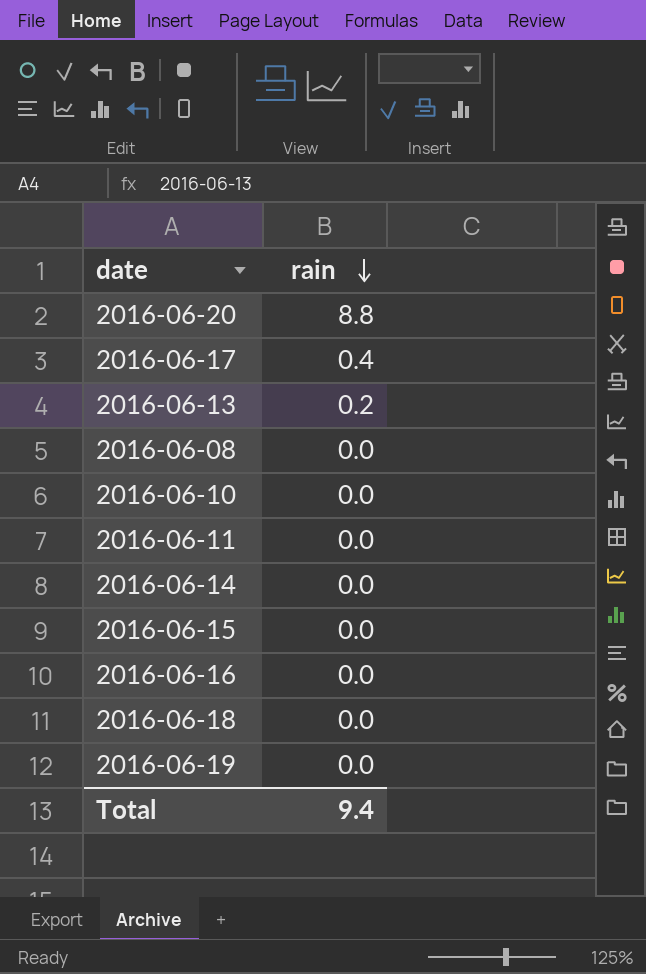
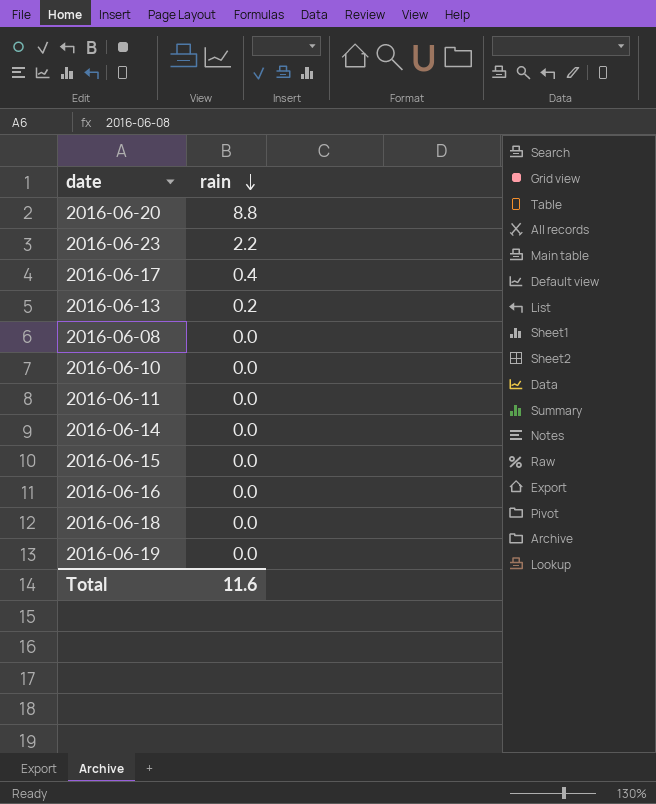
row 2016-06-23: none -> 2.2
Total | rain: 9.4 -> 11.6

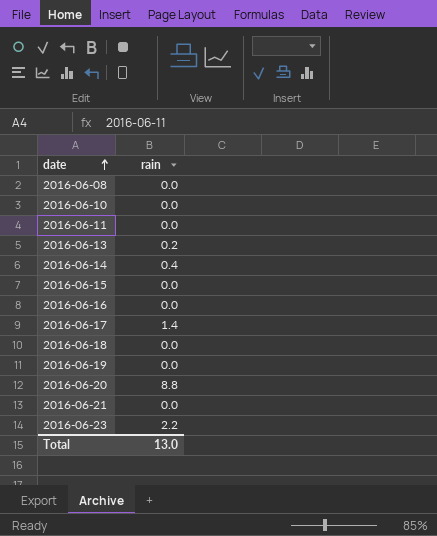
row order: rain descending -> date ascending
2016-06-14 | rain: 0.0 -> 0.4
2016-06-17 | rain: 0.4 -> 1.4
row 2016-06-21: none -> 0.0
Total | rain: 11.6 -> 13.0

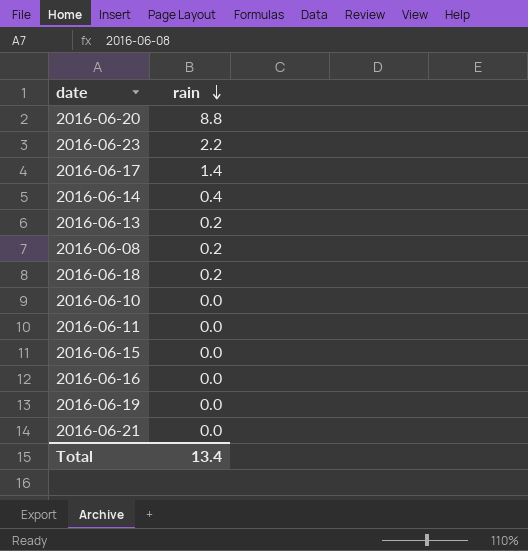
row order: date ascending -> rain descending
2016-06-08 | rain: 0.0 -> 0.2
2016-06-18 | rain: 0.0 -> 0.2
Total | rain: 13.0 -> 13.4

